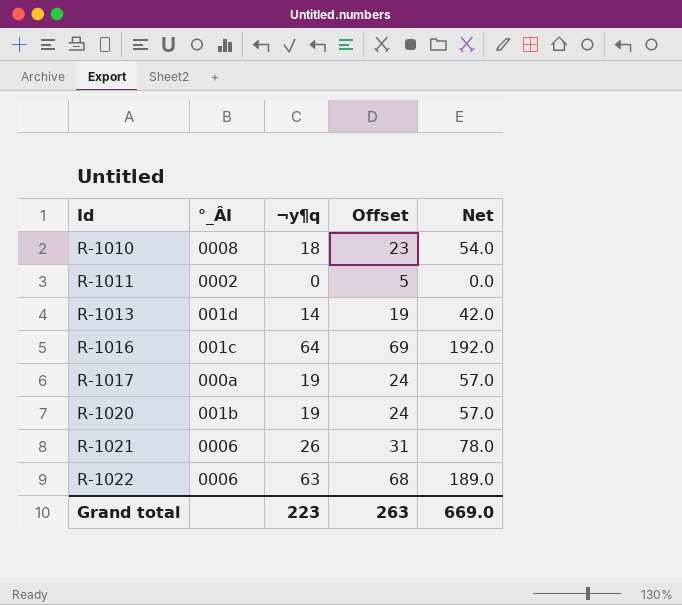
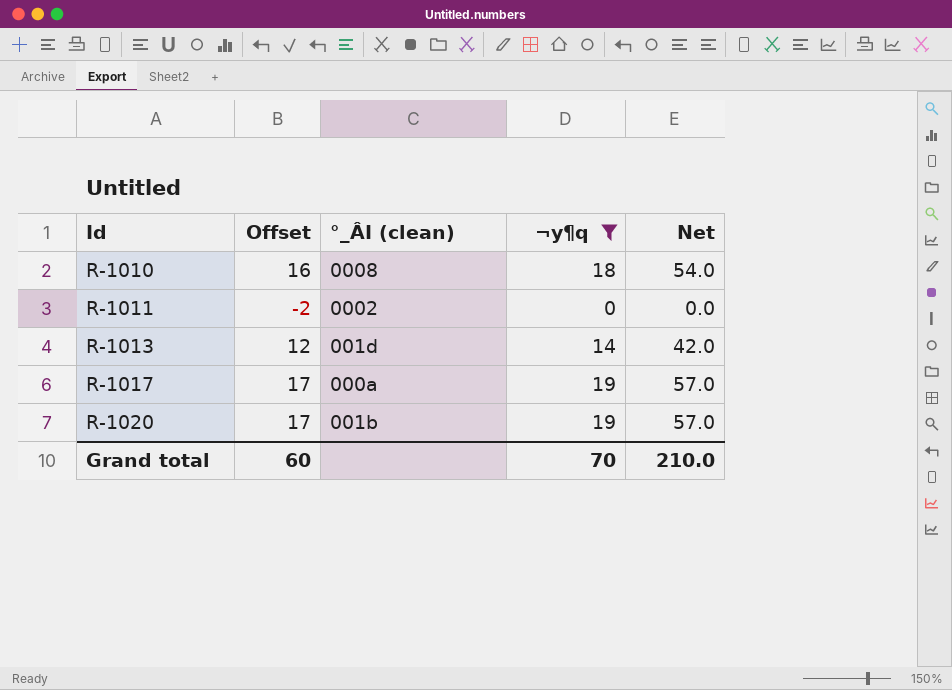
filter: none -> ¬y¶q <= 19
column Offset | formula: [¬y¶q] + 5 -> [¬y¶q] - 2
column Offset | position: 4 -> 2
column name: °_ÂI -> °_ÂI (clean)
Grand total | Offset: 263 -> 60
Grand total | ¬y¶q: 223 -> 70
Grand total | Net: 669.0 -> 210.0

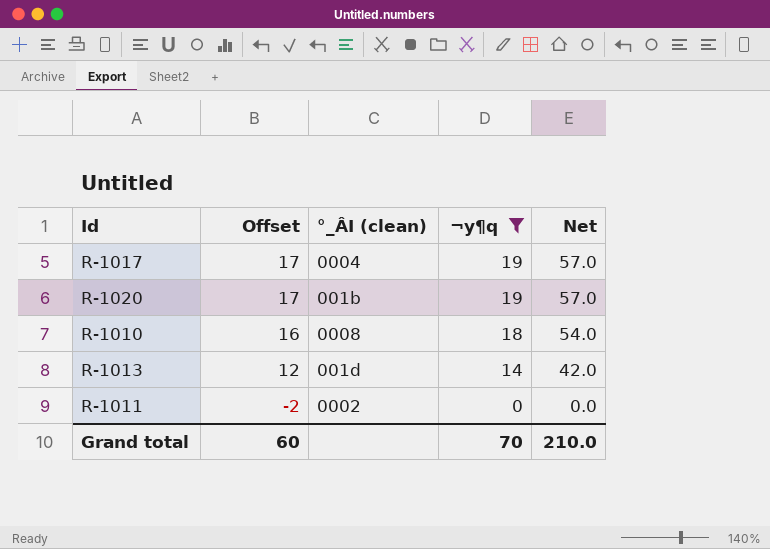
row order: Id ascending -> Offset descending
R-1017 | °_ÂI (clean): 000a -> 0004

